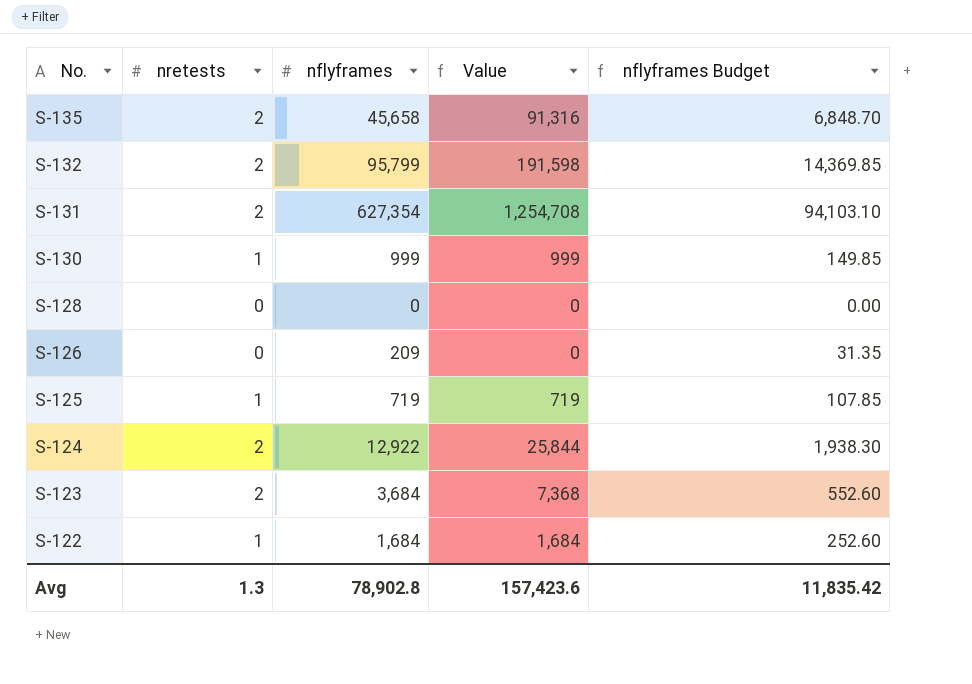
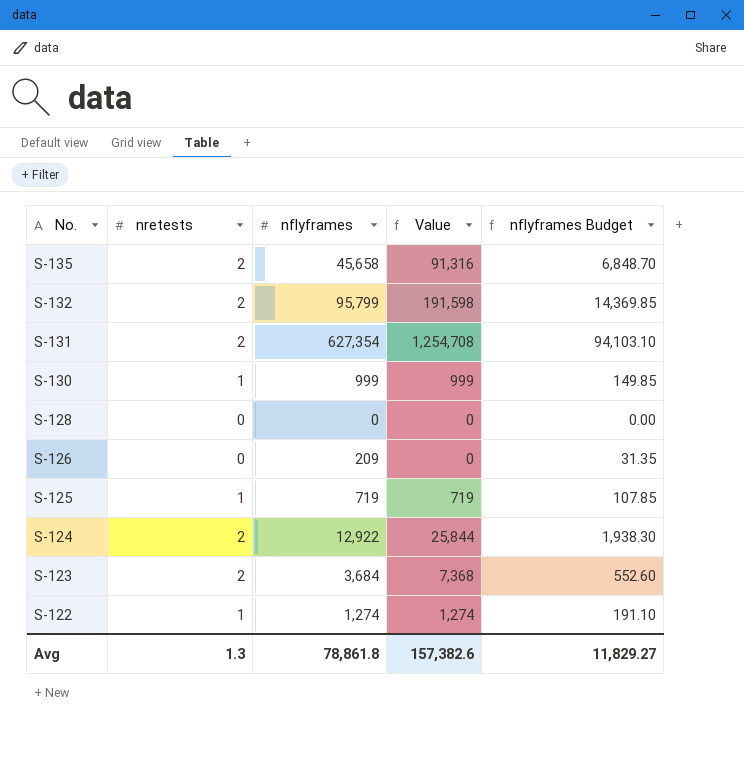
S-122 | nflyframes: 1,684 -> 1,274
S-122 | Value: 1,684 -> 1,274
S-122 | nflyframes Budget: 252.60 -> 191.10
Avg | nflyframes: 78,902.8 -> 78,861.8
Avg | Value: 157,423.6 -> 157,382.6
Avg | nflyframes Budget: 11,835.42 -> 11,829.27

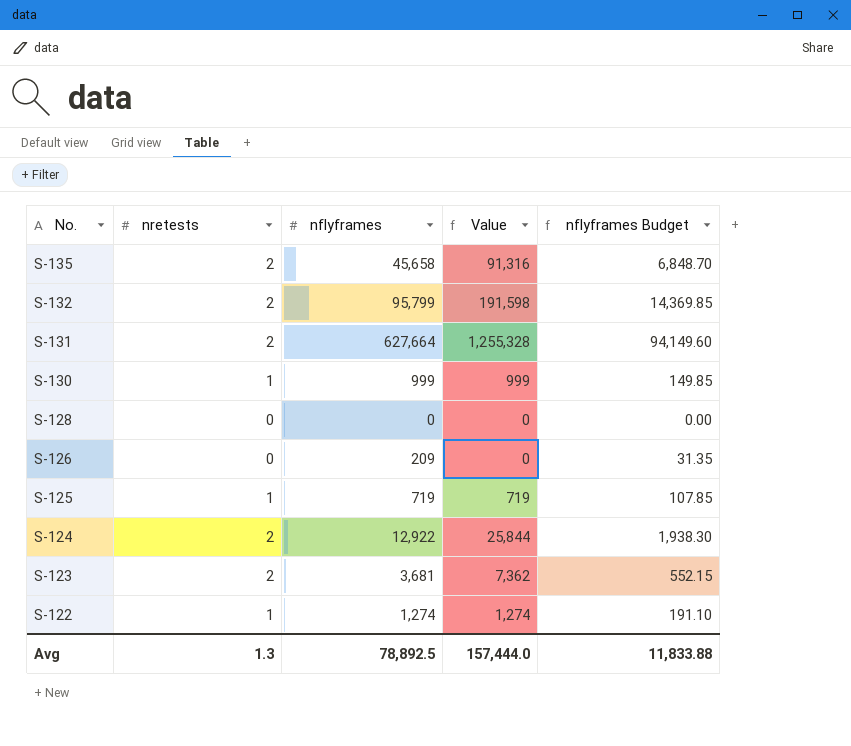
S-131 | nflyframes: 627,354 -> 627,664
S-131 | Value: 1,254,708 -> 1,255,328
S-131 | nflyframes Budget: 94,103.10 -> 94,149.60
S-123 | nflyframes: 3,684 -> 3,681
S-123 | Value: 7,368 -> 7,362
S-123 | nflyframes Budget: 552.60 -> 552.15
Avg | nflyframes: 78,861.8 -> 78,892.5
Avg | Value: 157,382.6 -> 157,444.0
Avg | nflyframes Budget: 11,829.27 -> 11,833.88

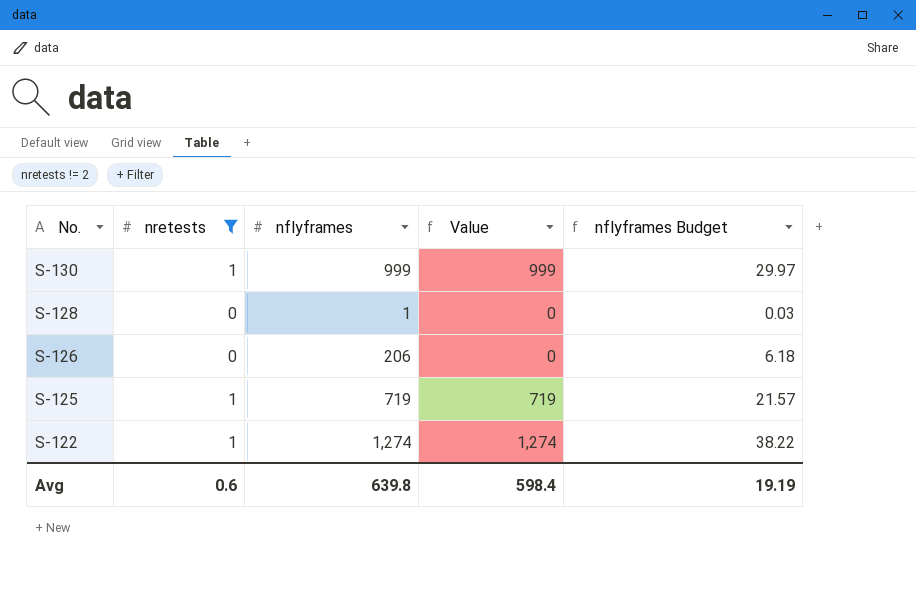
filter: none -> nretests != 2
column nflyframes Budget | formula: [nflyframes] * 0.15 -> [nflyframes] * 0.03
S-128 | nflyframes: 0 -> 1
S-126 | nflyframes: 209 -> 206
Avg | nretests: 1.3 -> 0.6
Avg | nflyframes: 78,892.5 -> 639.8
Avg | Value: 157,444.0 -> 598.4
Avg | nflyframes Budget: 11,833.88 -> 19.19

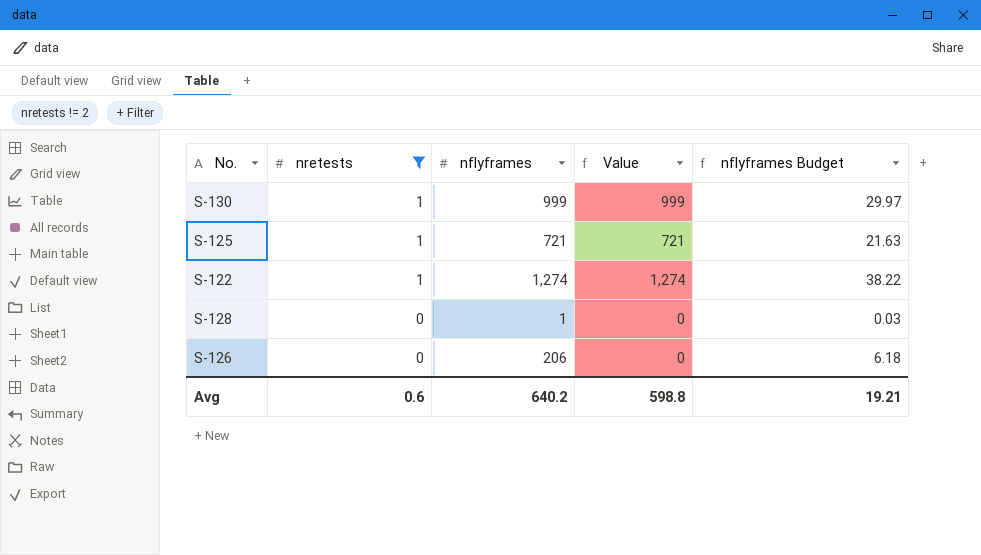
row order: No. descending -> nretests descending
S-125 | nflyframes: 719 -> 721
S-125 | Value: 719 -> 721
S-125 | nflyframes Budget: 21.57 -> 21.63
Avg | nflyframes: 639.8 -> 640.2
Avg | Value: 598.4 -> 598.8
Avg | nflyframes Budget: 19.19 -> 19.21

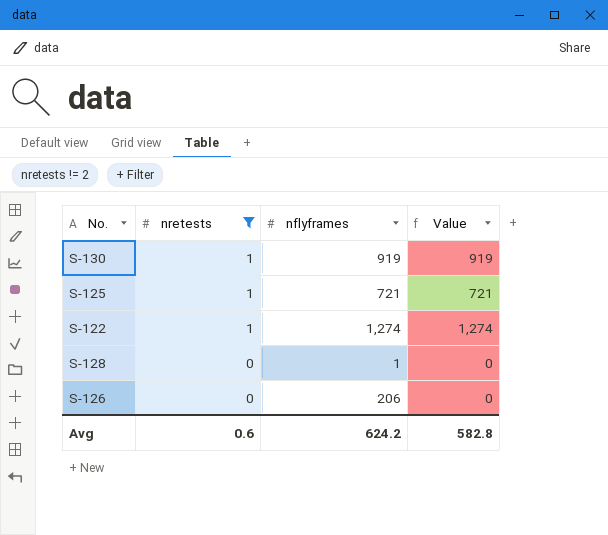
column nflyframes Budget | formula: [nflyframes] * 0.03 -> none
S-130 | nflyframes: 999 -> 919
S-130 | Value: 999 -> 919
Avg | nflyframes: 640.2 -> 624.2
Avg | Value: 598.8 -> 582.8

